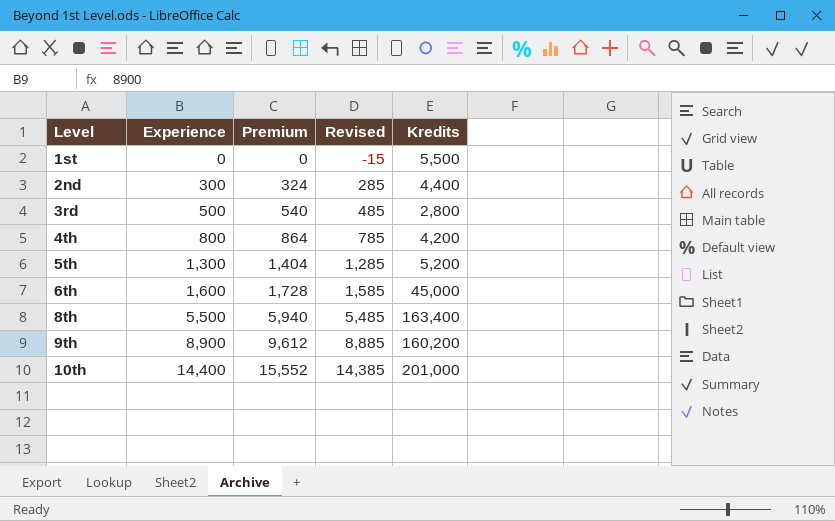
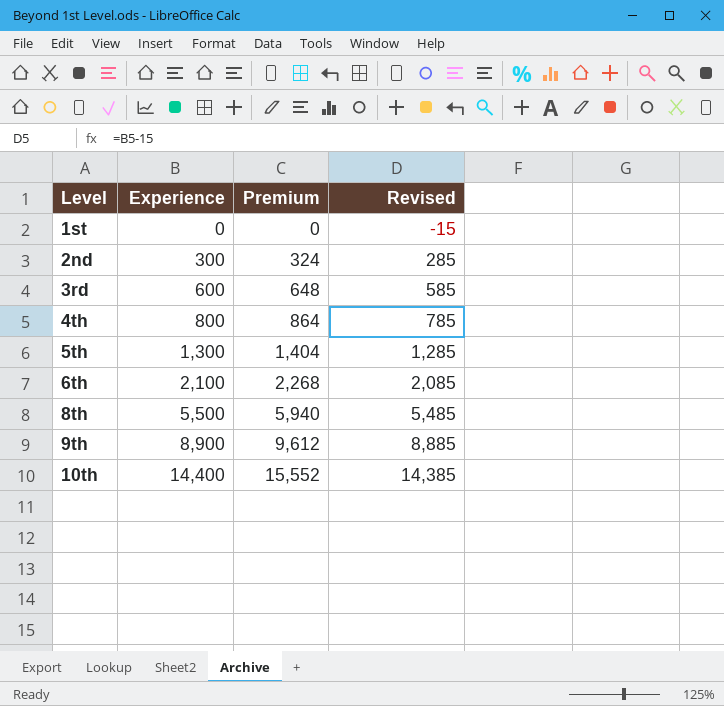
column Kredits | position: 5 -> none
3rd | Experience: 500 -> 600
3rd | Premium: 540 -> 648
3rd | Revised: 485 -> 585
6th | Experience: 1,600 -> 2,100
6th | Premium: 1,728 -> 2,268
6th | Revised: 1,585 -> 2,085

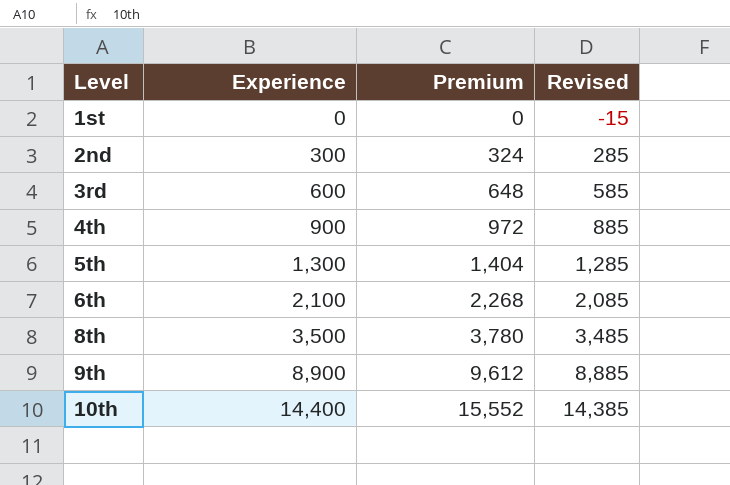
4th | Experience: 800 -> 900
4th | Premium: 864 -> 972
4th | Revised: 785 -> 885
8th | Experience: 5,500 -> 3,500
8th | Premium: 5,940 -> 3,780
8th | Revised: 5,485 -> 3,485

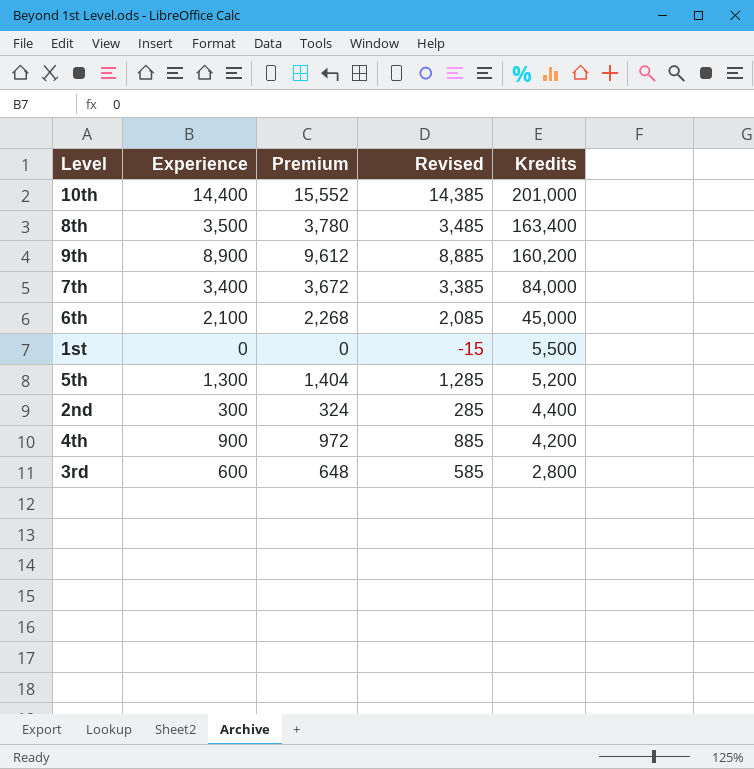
row order: Level ascending -> Kredits descending
column Kredits | position: none -> 5
row 7th: none -> 3,400 | 3,672 | 3,385 | 84,000

